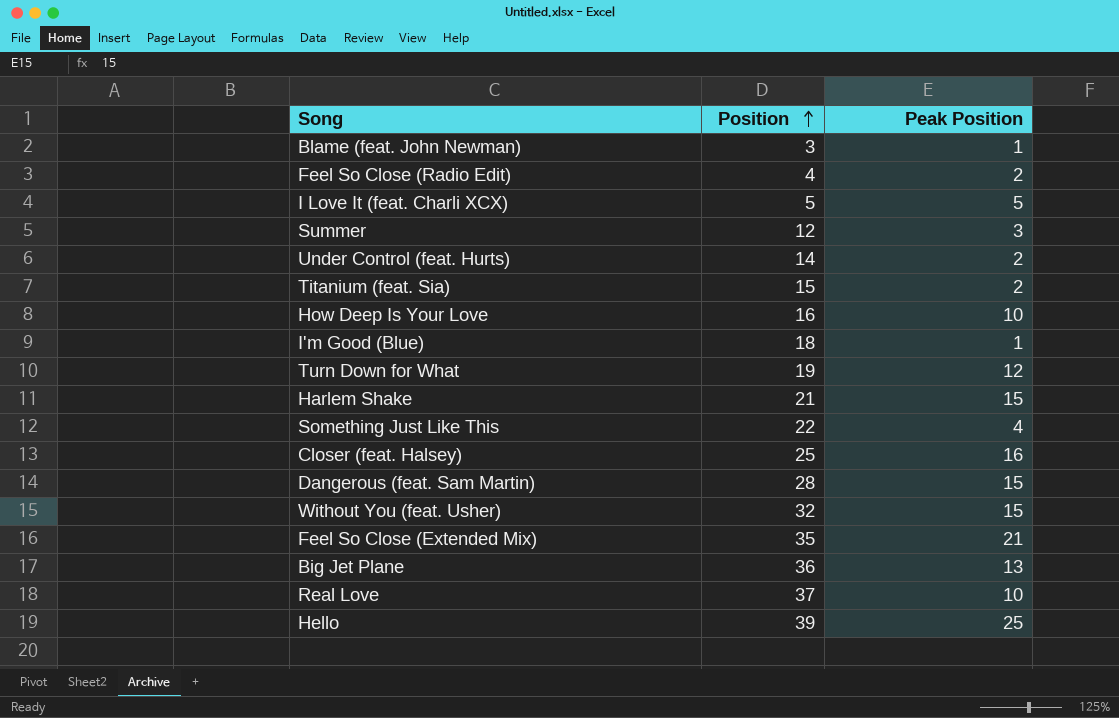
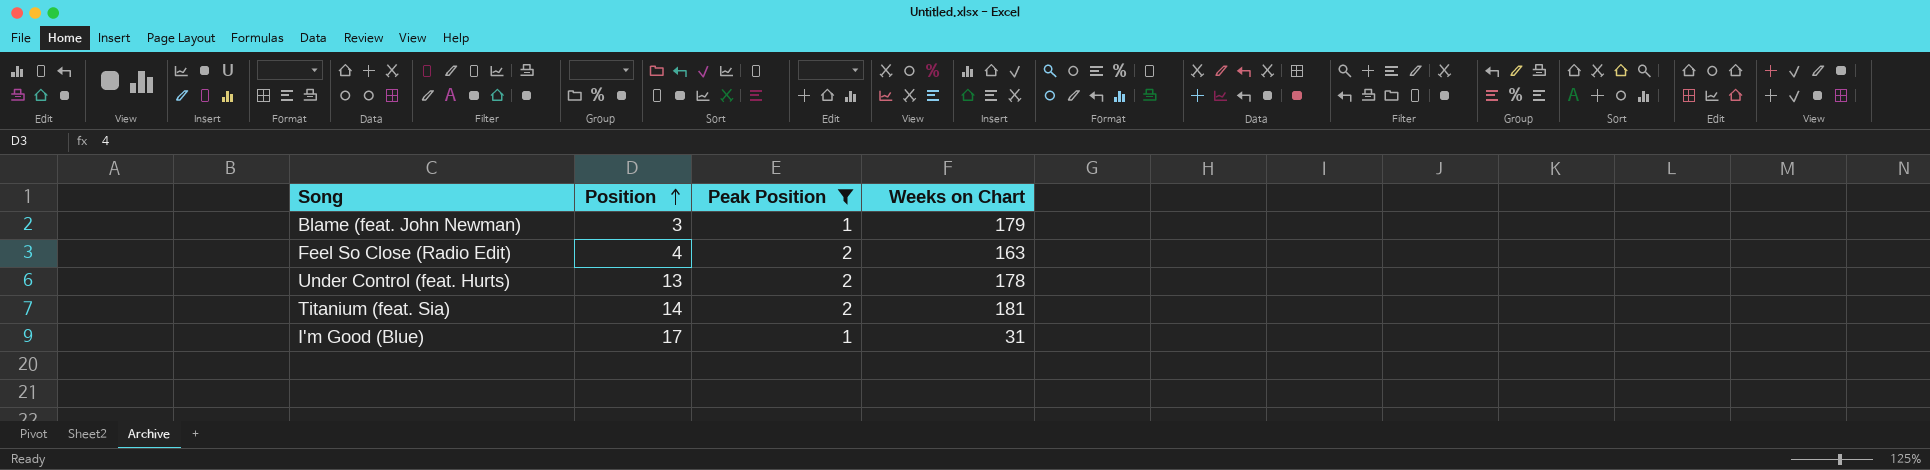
filter: none -> Peak Position <= 2
column Weeks on Chart | position: none -> 4
Under Control (feat. Hurts) | Position: 14 -> 13
Titanium (feat. Sia) | Position: 15 -> 14
I'm Good (Blue) | Position: 18 -> 17

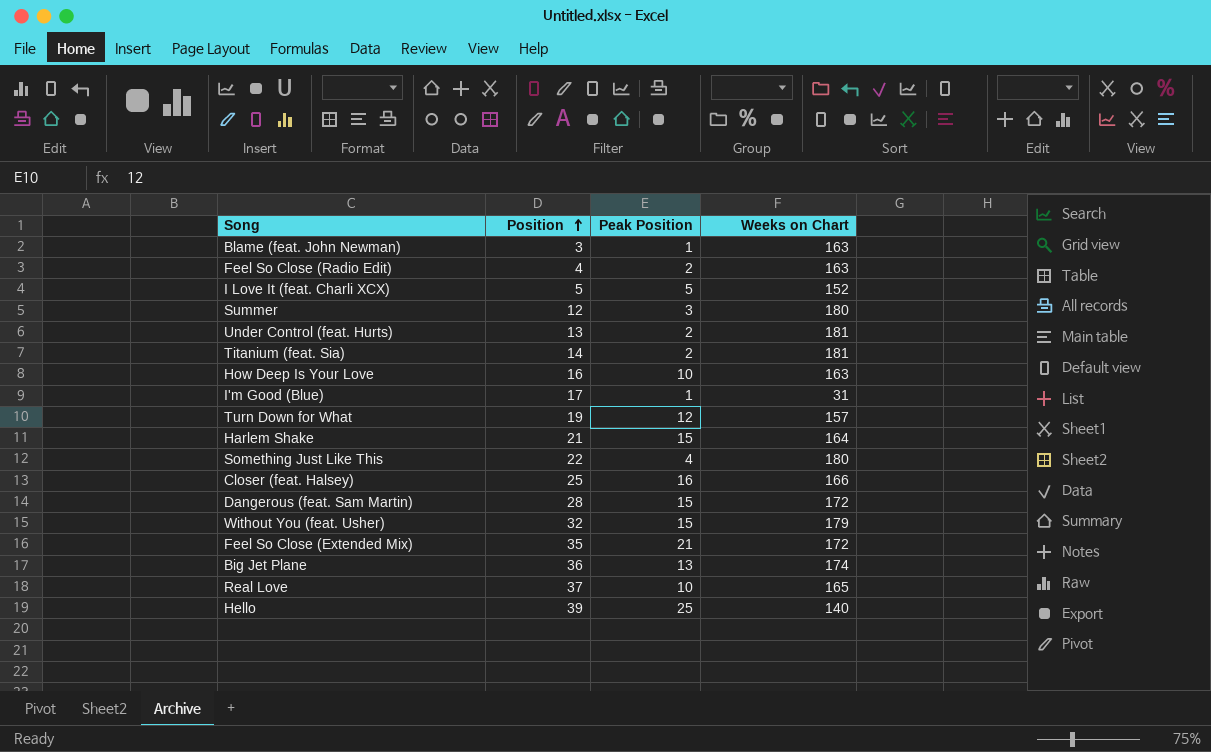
filter: Peak Position <= 2 -> none
Blame (feat. John Newman) | Weeks on Chart: 179 -> 163
Under Control (feat. Hurts) | Weeks on Chart: 178 -> 181

